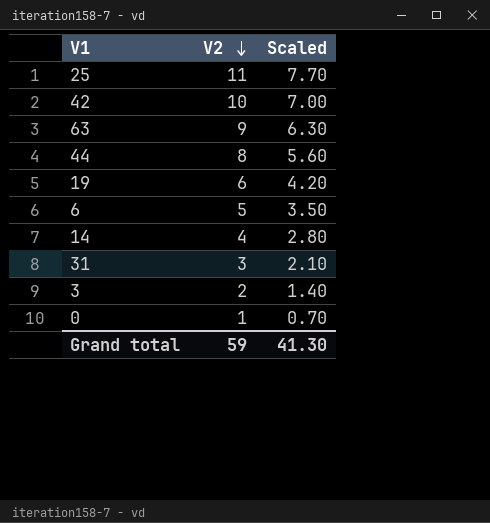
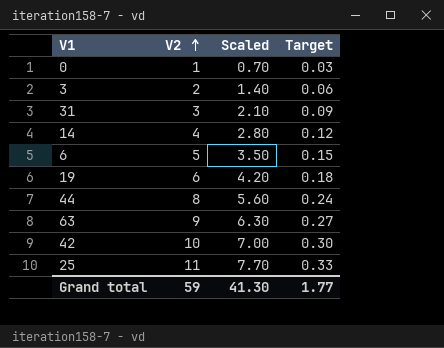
row order: V2 descending -> V2 ascending
column Target | formula: none -> [V2] * 0.03

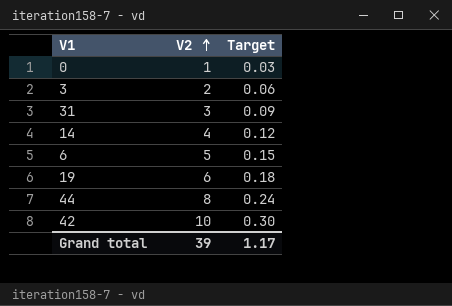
column Scaled | formula: [V2] * 0.7 -> none
row 63: 9 | 6.30 | 0.27 -> none
row 25: 11 | 7.70 | 0.33 -> none
Grand total | V2: 59 -> 39
Grand total | Target: 1.77 -> 1.17

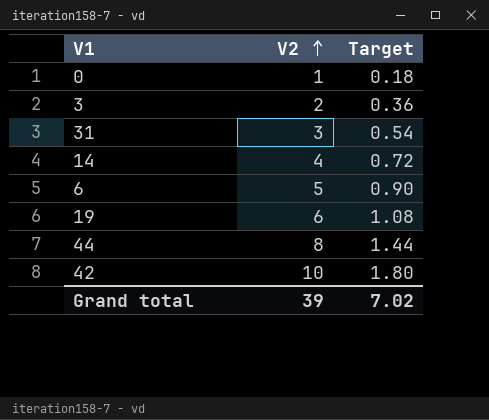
column Target | formula: [V2] * 0.03 -> [V2] * 0.18
Grand total | Target: 1.17 -> 7.02

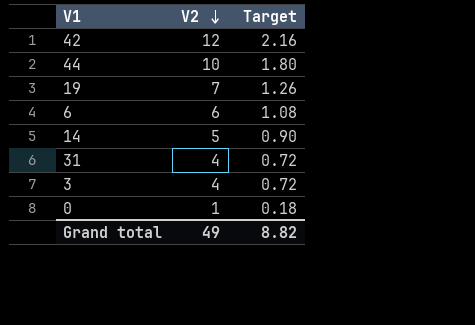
row order: V2 ascending -> V2 descending
42 | V2: 10 -> 12
42 | Target: 1.80 -> 2.16
44 | V2: 8 -> 10
44 | Target: 1.44 -> 1.80
19 | V2: 6 -> 7
19 | Target: 1.08 -> 1.26
6 | V2: 5 -> 6
6 | Target: 0.90 -> 1.08
14 | V2: 4 -> 5
14 | Target: 0.72 -> 0.90
31 | V2: 3 -> 4
31 | Target: 0.54 -> 0.72
3 | V2: 2 -> 4
3 | Target: 0.36 -> 0.72
Grand total | V2: 39 -> 49
Grand total | Target: 7.02 -> 8.82

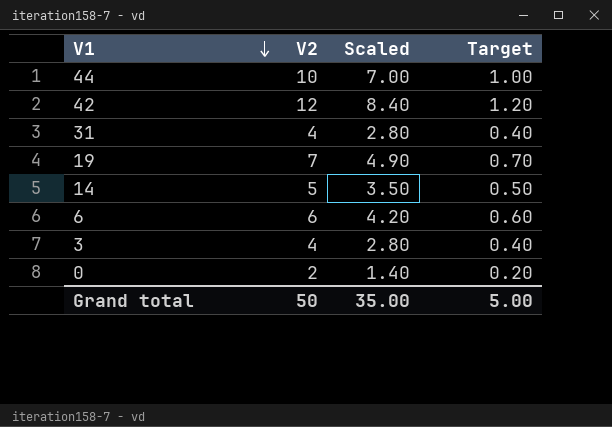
row order: V2 descending -> V1 descending
column Scaled | formula: none -> [V2] * 0.7
column Target | formula: [V2] * 0.18 -> [V2] * 0.1
0 | V2: 1 -> 2
Grand total | V2: 49 -> 50
Grand total | Target: 8.82 -> 5.00

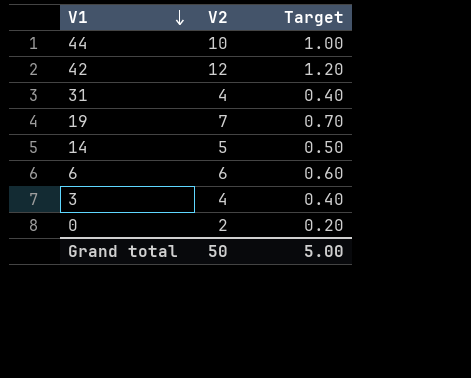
column Scaled | formula: [V2] * 0.7 -> none

